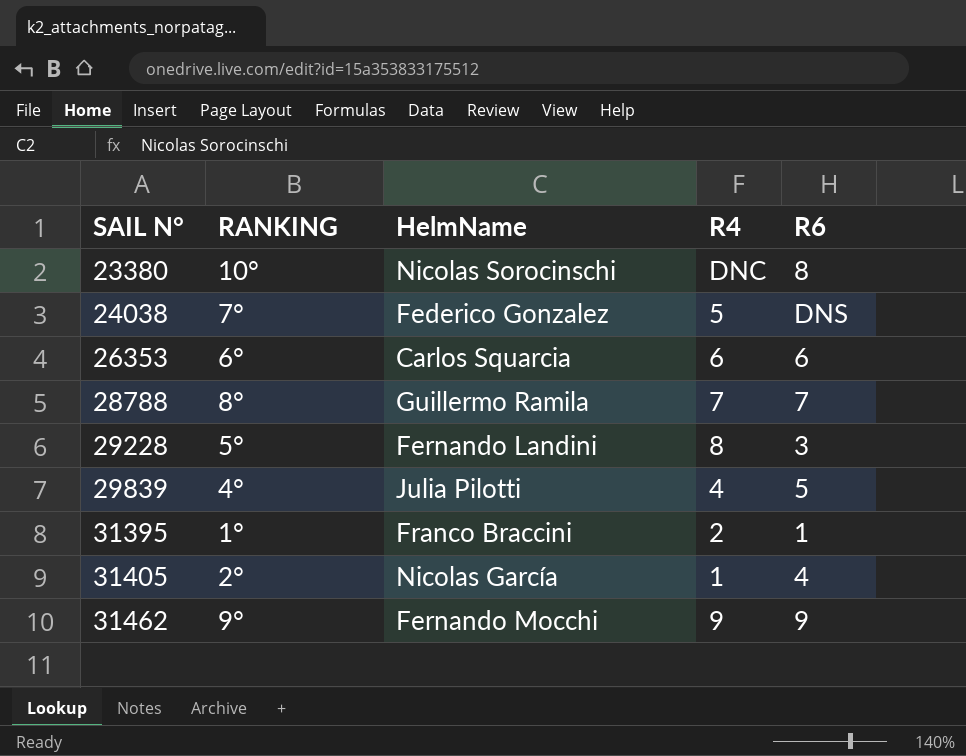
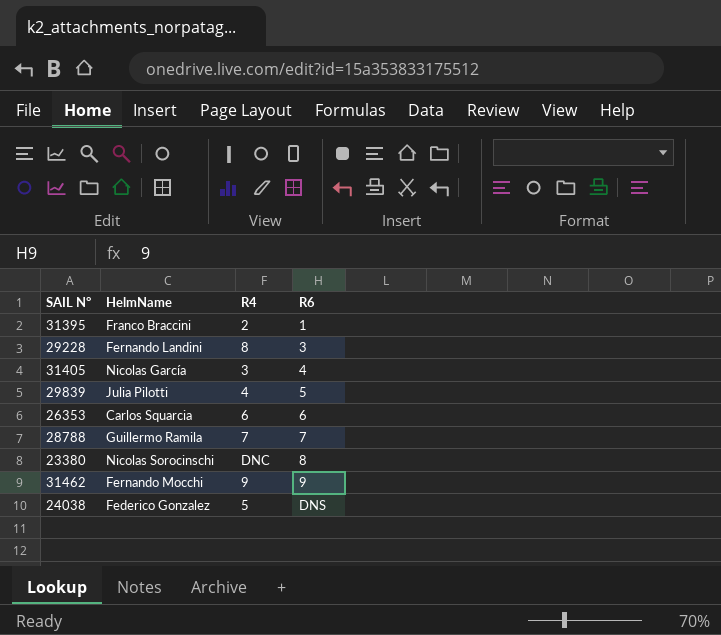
row order: SAIL N° ascending -> R6 ascending
column RANKING | position: 2 -> none
31405 | R4: 1 -> 3

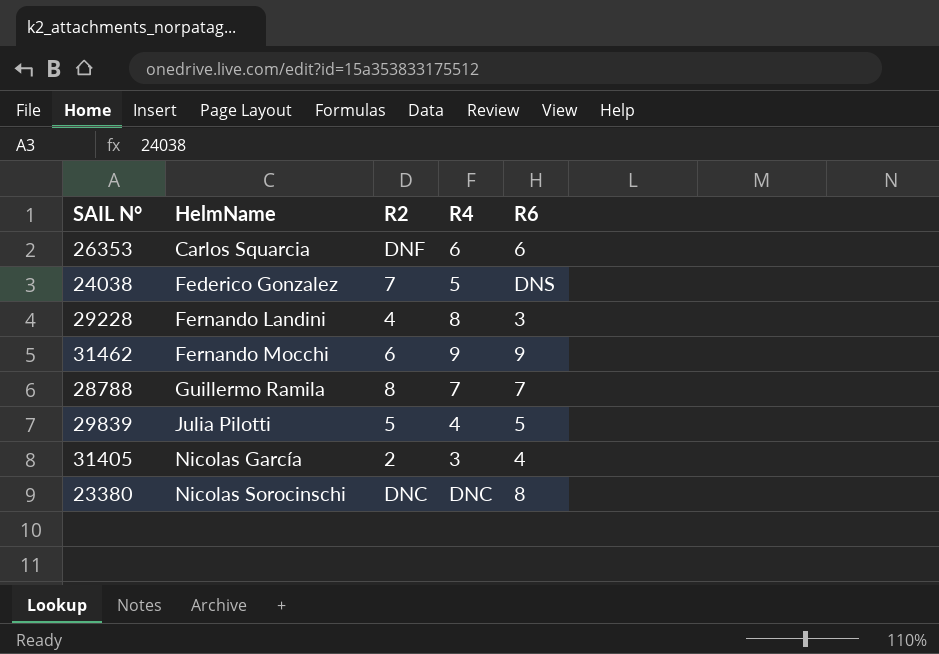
row order: R6 ascending -> HelmName ascending
column R2 | position: none -> 3
row 31395: Franco Braccini | 2 | 1 -> none

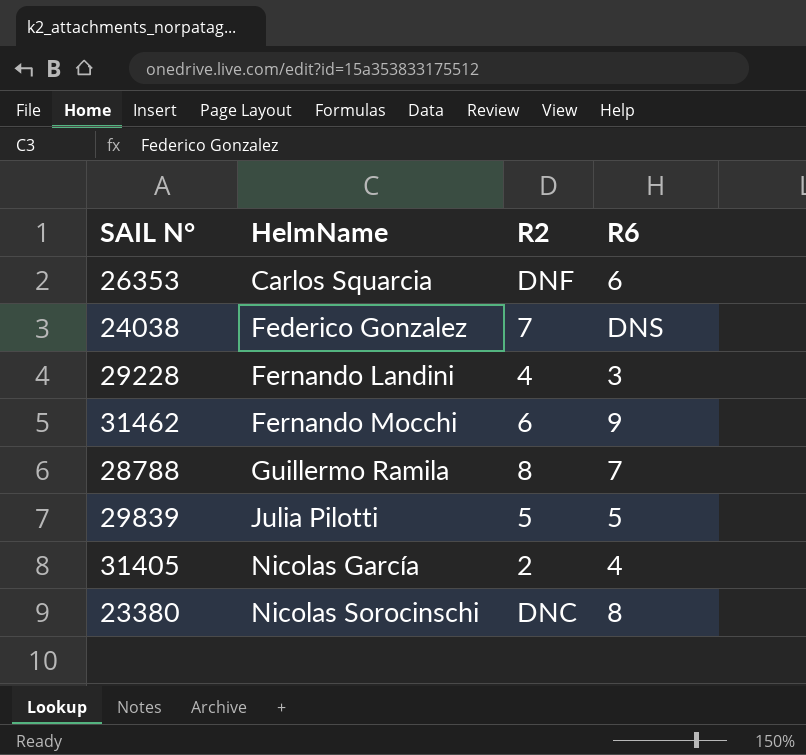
column R4 | position: 4 -> none

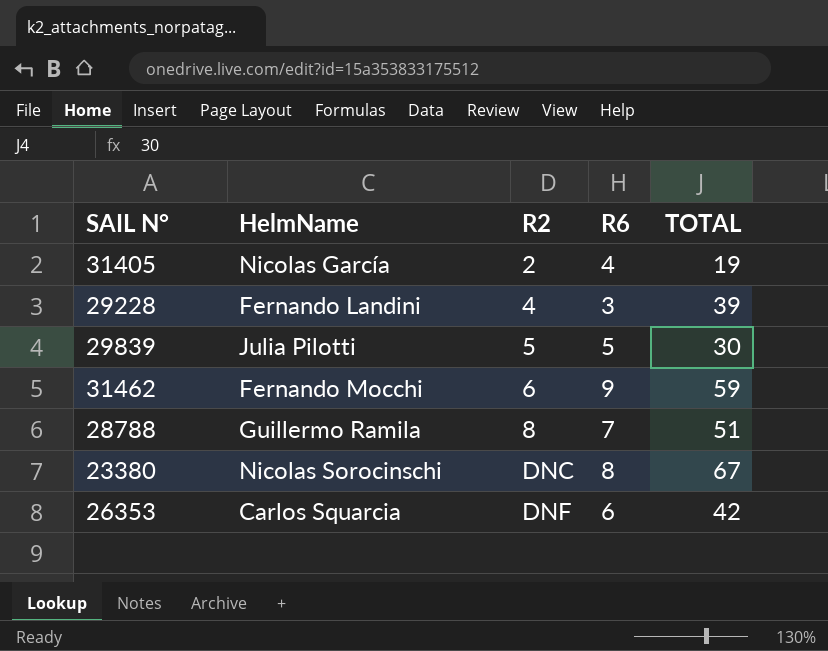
row order: HelmName ascending -> R2 ascending
column TOTAL | position: none -> 5
row 24038: Federico Gonzalez | 7 | DNS -> none

